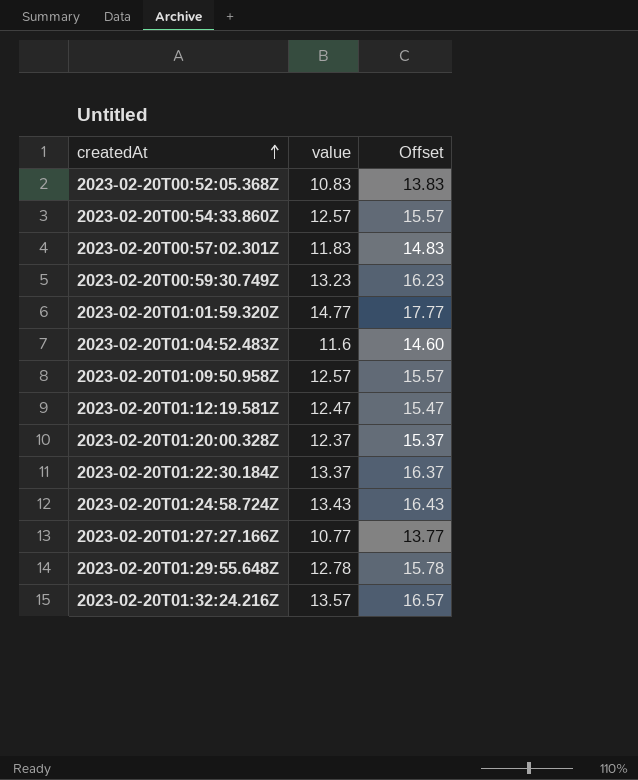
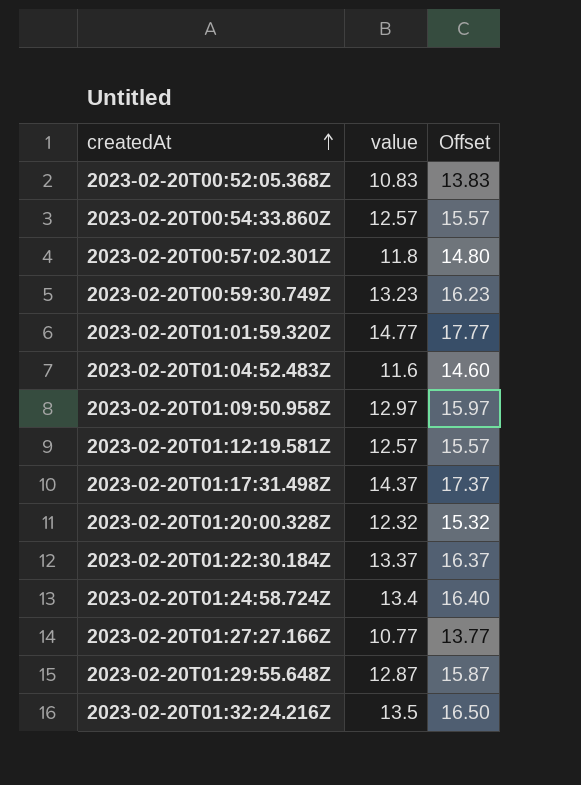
2023-02-20T00:57:02.301Z | value: 11.83 -> 11.8
2023-02-20T00:57:02.301Z | Offset: 14.83 -> 14.80
2023-02-20T01:09:50.958Z | value: 12.57 -> 12.97
2023-02-20T01:09:50.958Z | Offset: 15.57 -> 15.97
2023-02-20T01:12:19.581Z | value: 12.47 -> 12.57
2023-02-20T01:12:19.581Z | Offset: 15.47 -> 15.57
row 2023-02-20T01:17:31.498Z: none -> 14.37 | 17.37
2023-02-20T01:20:00.328Z | value: 12.37 -> 12.32
2023-02-20T01:20:00.328Z | Offset: 15.37 -> 15.32
2023-02-20T01:24:58.724Z | value: 13.43 -> 13.4
2023-02-20T01:24:58.724Z | Offset: 16.43 -> 16.40
2023-02-20T01:29:55.648Z | value: 12.78 -> 12.87
2023-02-20T01:29:55.648Z | Offset: 15.78 -> 15.87
2023-02-20T01:32:24.216Z | value: 13.57 -> 13.5
2023-02-20T01:32:24.216Z | Offset: 16.57 -> 16.50

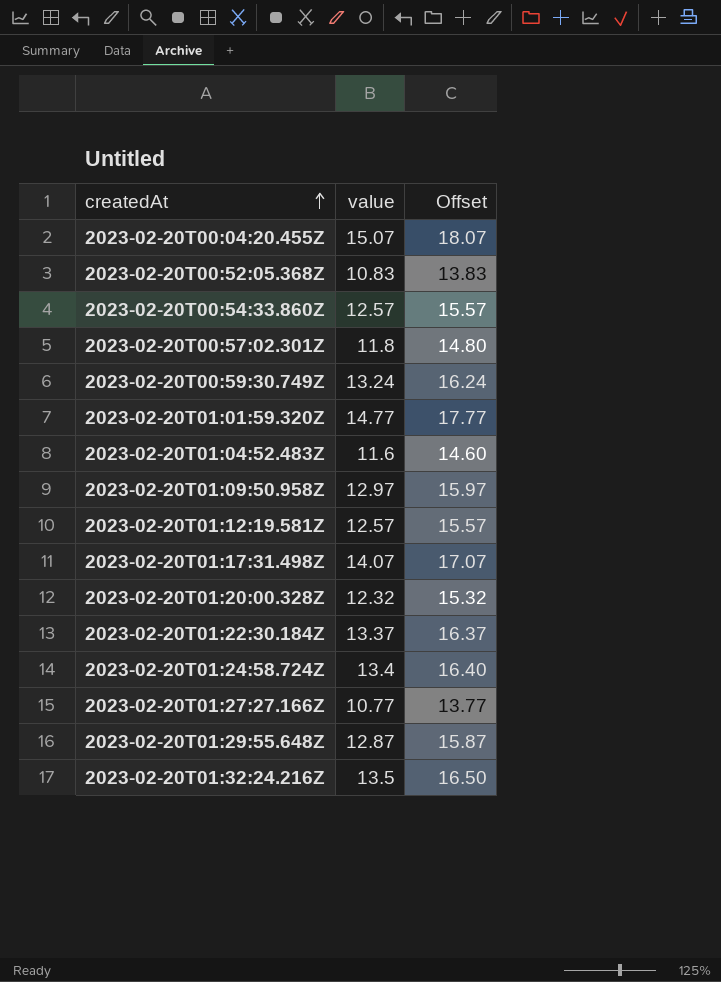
row 2023-02-20T00:04:20.455Z: none -> 15.07 | 18.07
2023-02-20T00:59:30.749Z | value: 13.23 -> 13.24
2023-02-20T00:59:30.749Z | Offset: 16.23 -> 16.24
2023-02-20T01:17:31.498Z | value: 14.37 -> 14.07
2023-02-20T01:17:31.498Z | Offset: 17.37 -> 17.07

